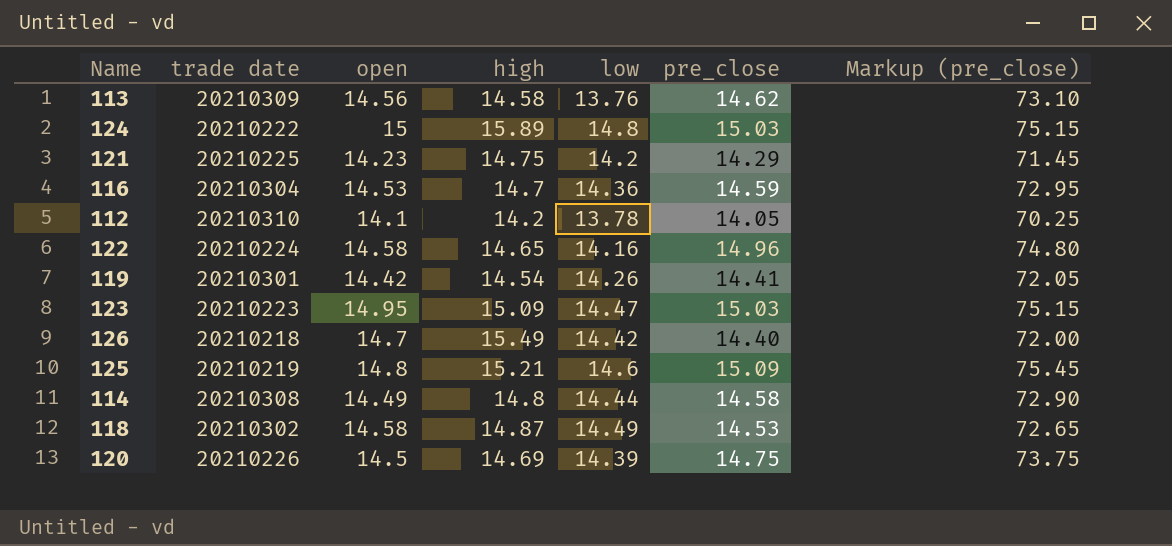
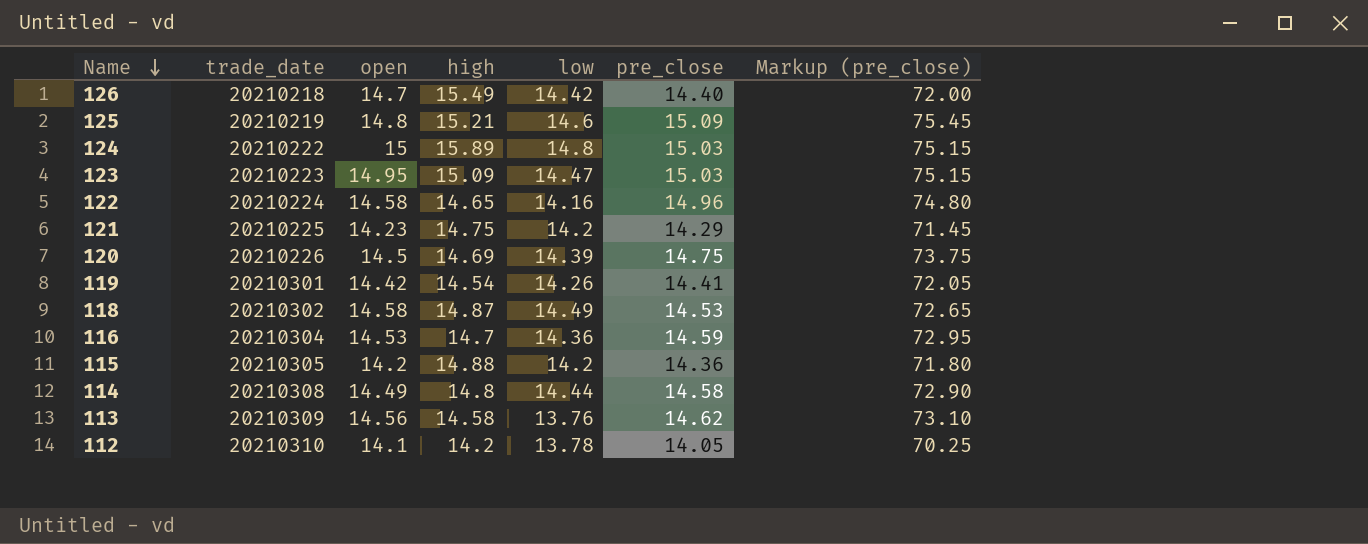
row order: none -> Name descending
column name: trade date -> trade_date
row 115: none -> 20210305 | 14.2 | 14.88 | 14.2 | 14.36 | 71.80

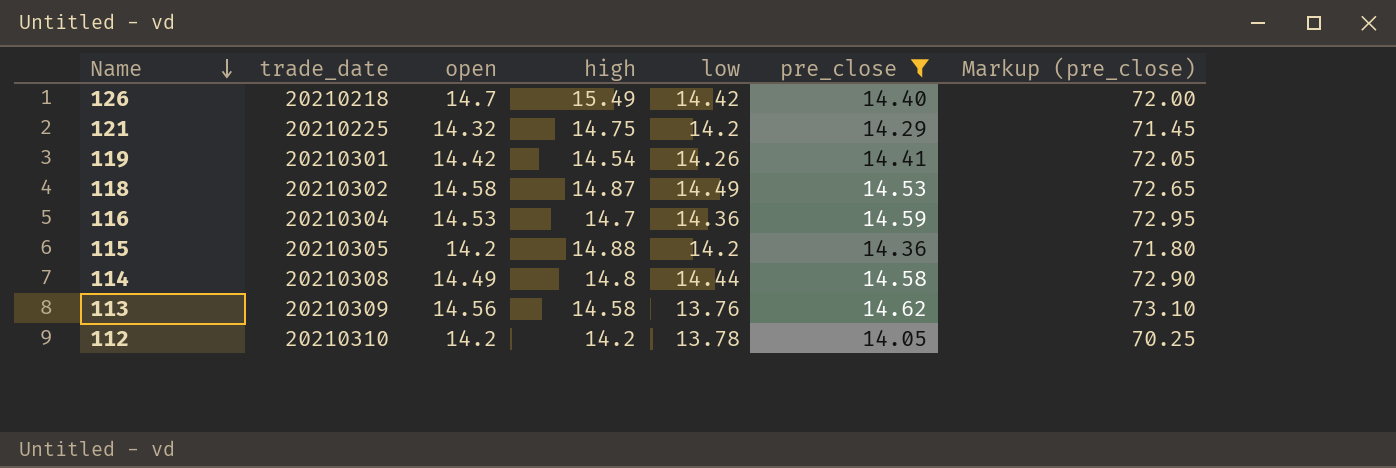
filter: none -> pre_close <= 14.62
121 | open: 14.23 -> 14.32
112 | open: 14.1 -> 14.2

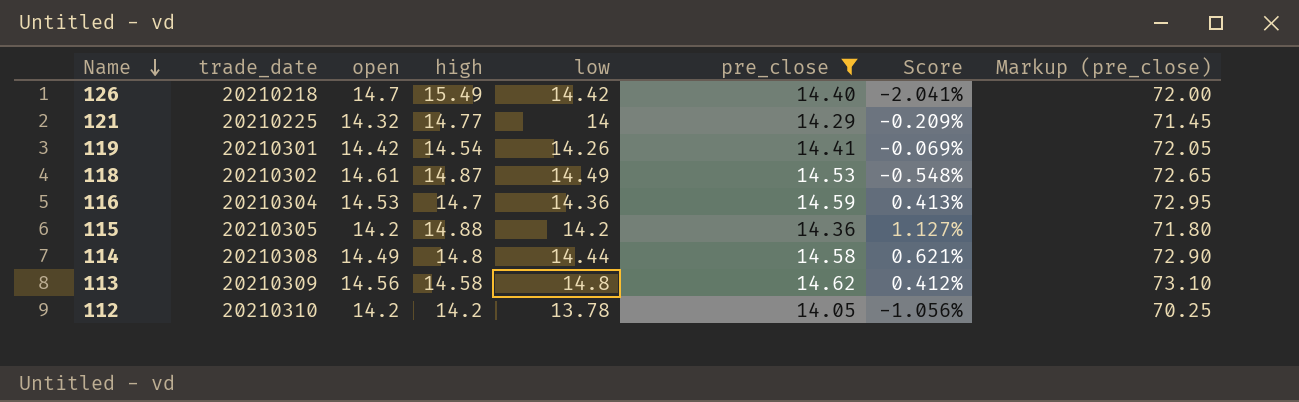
column Score | formula: none -> ([pre_close] - [open]) / [open]
121 | high: 14.75 -> 14.77
121 | low: 14.2 -> 14
118 | open: 14.58 -> 14.61
113 | low: 13.76 -> 14.8

